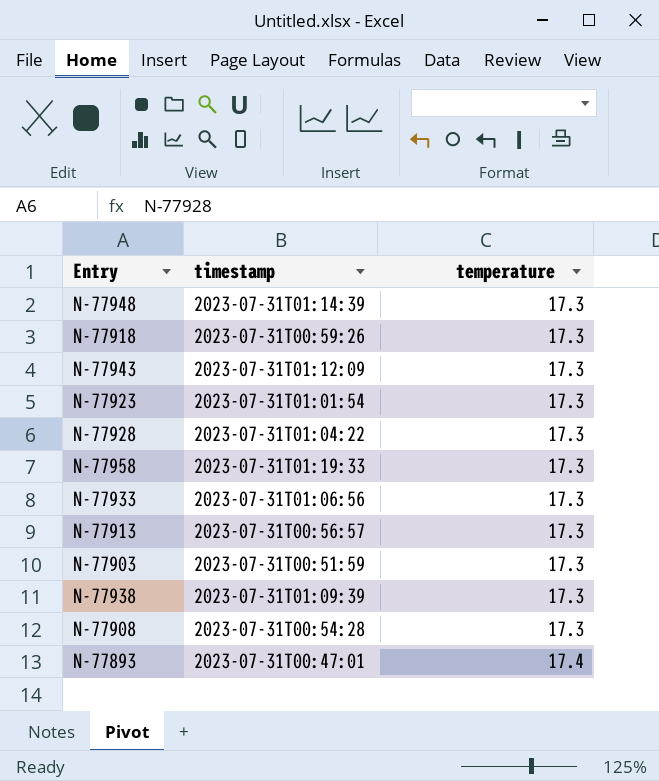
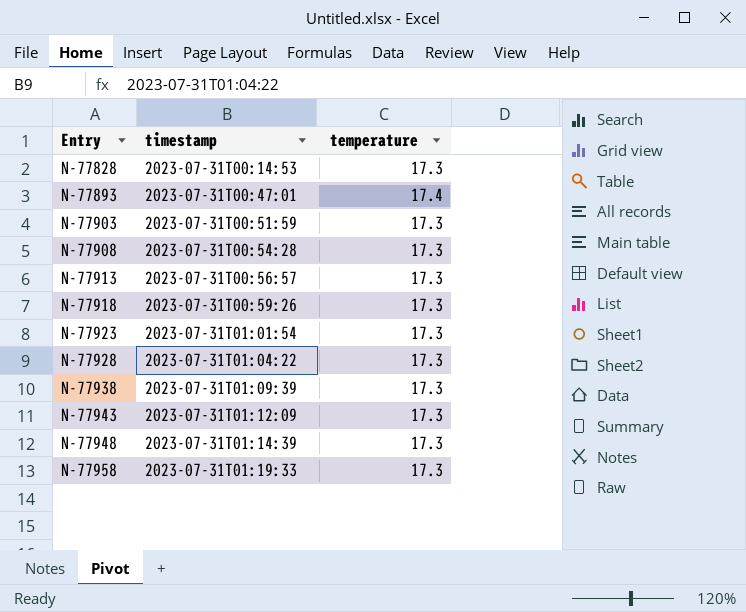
row order: temperature ascending -> Entry ascending
row N-77933: 2023-07-31T01:06:56 | 17.3 -> none
row N-77828: none -> 2023-07-31T00:14:53 | 17.3

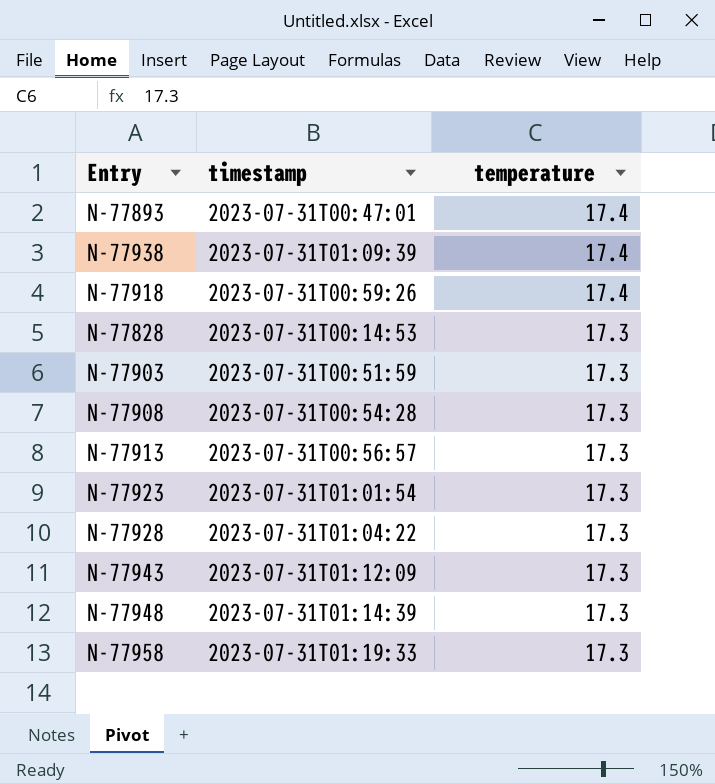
row order: Entry ascending -> temperature descending
N-77938 | temperature: 17.3 -> 17.4
N-77918 | temperature: 17.3 -> 17.4

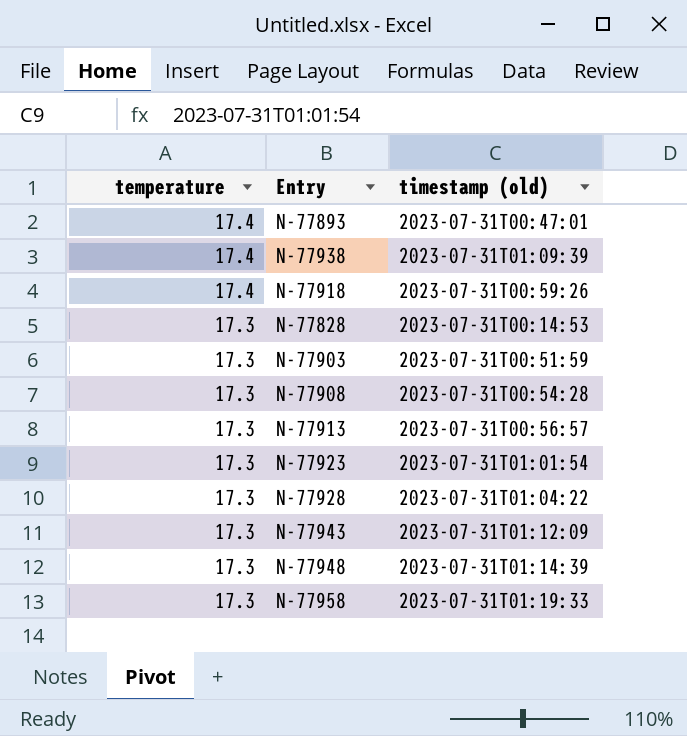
column temperature | position: 3 -> 1
column name: timestamp -> timestamp (old)

